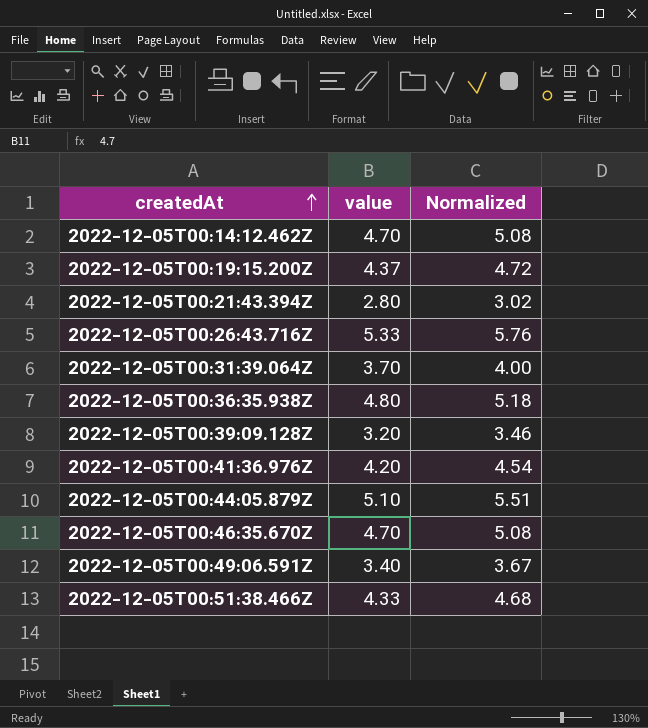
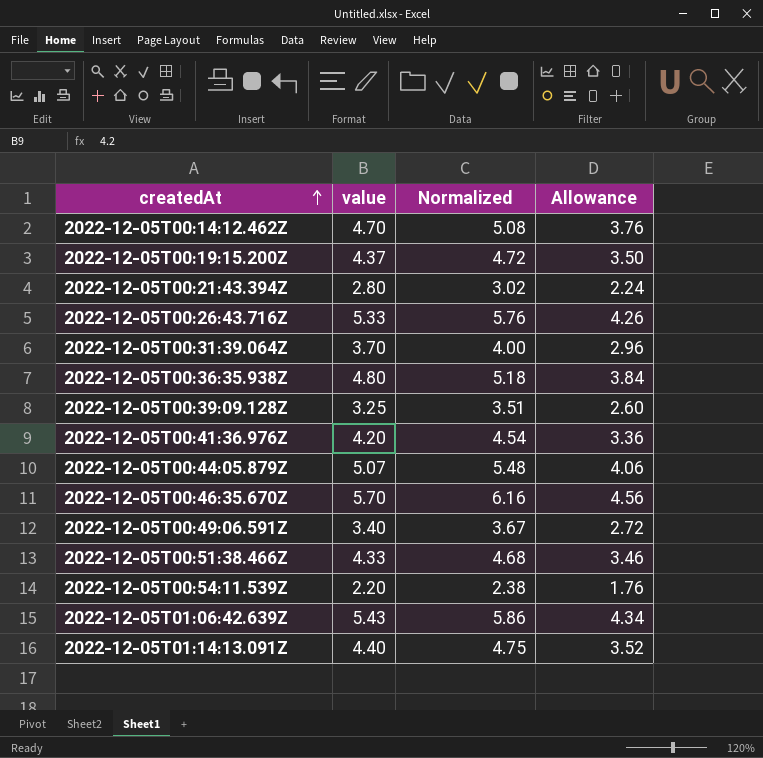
column Allowance | formula: none -> [value] * 0.8
2022-12-05T00:39:09.128Z | value: 3.20 -> 3.25
2022-12-05T00:39:09.128Z | Normalized: 3.46 -> 3.51
2022-12-05T00:44:05.879Z | value: 5.10 -> 5.07
2022-12-05T00:44:05.879Z | Normalized: 5.51 -> 5.48
2022-12-05T00:46:35.670Z | value: 4.70 -> 5.70
2022-12-05T00:46:35.670Z | Normalized: 5.08 -> 6.16
row 2022-12-05T00:54:11.539Z: none -> 2.20 | 2.38 | 1.76
row 2022-12-05T01:06:42.639Z: none -> 5.43 | 5.86 | 4.34
row 2022-12-05T01:14:13.091Z: none -> 4.40 | 4.75 | 3.52

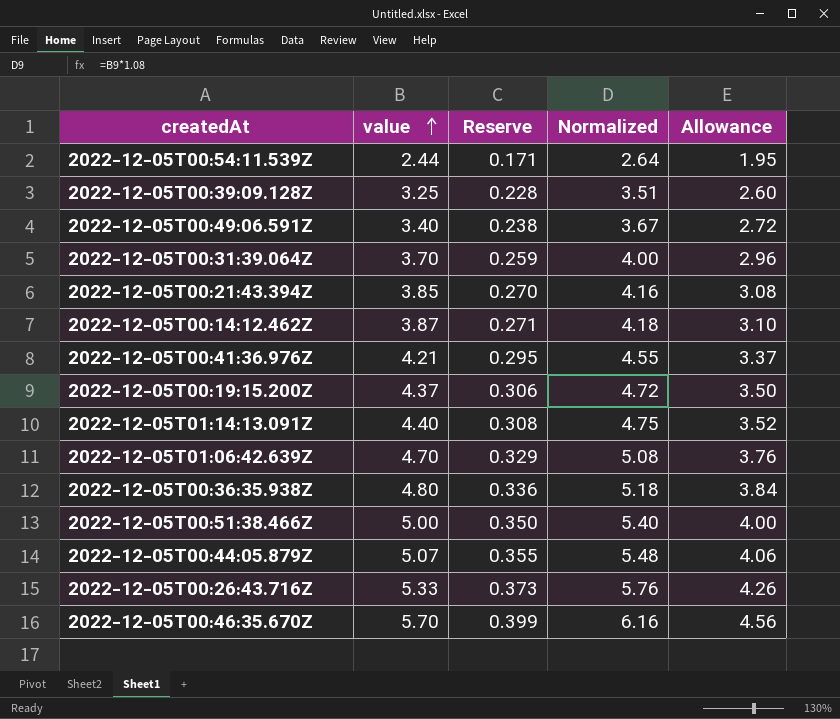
row order: createdAt ascending -> value ascending
column Reserve | formula: none -> [value] * 0.07
2022-12-05T00:54:11.539Z | value: 2.20 -> 2.44
2022-12-05T00:54:11.539Z | Normalized: 2.38 -> 2.64
2022-12-05T00:54:11.539Z | Allowance: 1.76 -> 1.95
2022-12-05T00:21:43.394Z | value: 2.80 -> 3.85
2022-12-05T00:21:43.394Z | Normalized: 3.02 -> 4.16
2022-12-05T00:21:43.394Z | Allowance: 2.24 -> 3.08
2022-12-05T00:14:12.462Z | value: 4.70 -> 3.87
2022-12-05T00:14:12.462Z | Normalized: 5.08 -> 4.18
2022-12-05T00:14:12.462Z | Allowance: 3.76 -> 3.10
2022-12-05T00:41:36.976Z | value: 4.20 -> 4.21
2022-12-05T00:41:36.976Z | Normalized: 4.54 -> 4.55
2022-12-05T00:41:36.976Z | Allowance: 3.36 -> 3.37
2022-12-05T01:06:42.639Z | value: 5.43 -> 4.70
2022-12-05T01:06:42.639Z | Normalized: 5.86 -> 5.08
2022-12-05T01:06:42.639Z | Allowance: 4.34 -> 3.76
2022-12-05T00:51:38.466Z | value: 4.33 -> 5.00
2022-12-05T00:51:38.466Z | Normalized: 4.68 -> 5.40
2022-12-05T00:51:38.466Z | Allowance: 3.46 -> 4.00

